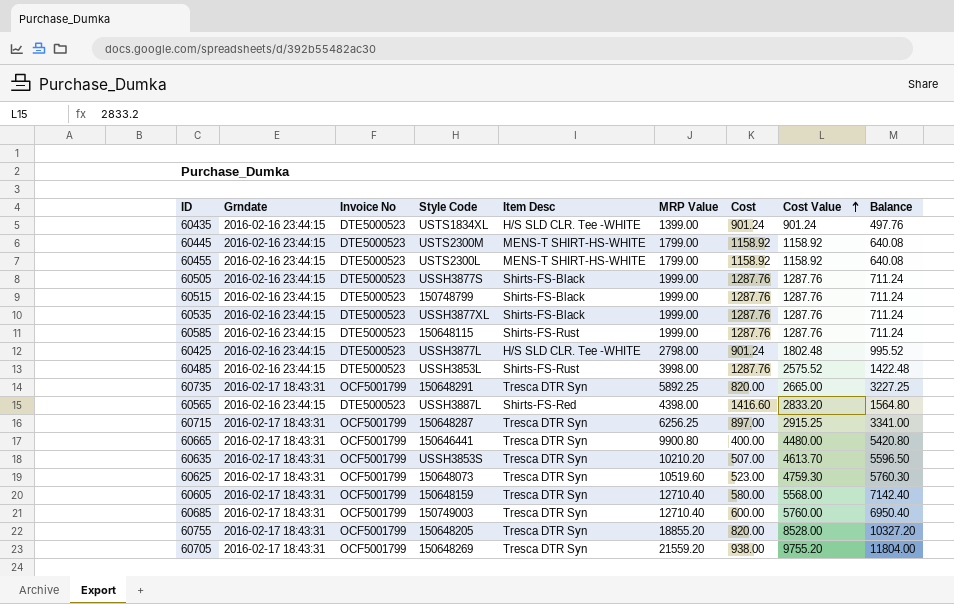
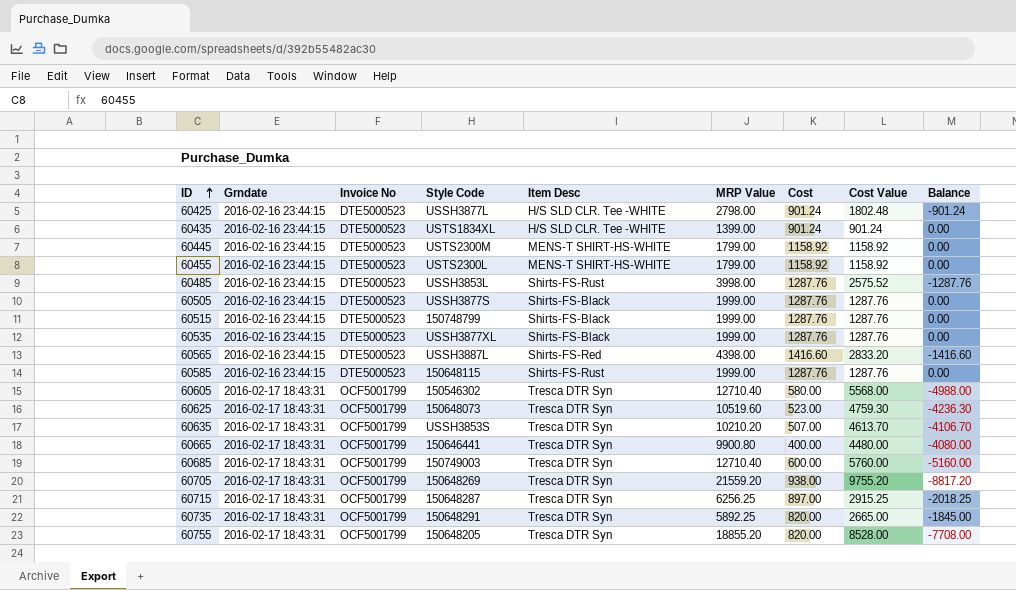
row order: Cost Value ascending -> ID ascending
column Balance | formula: [MRP Value] - [Cost Value] -> [Cost] - [Cost Value]
60605 | Style Code: 150648159 -> 150546302

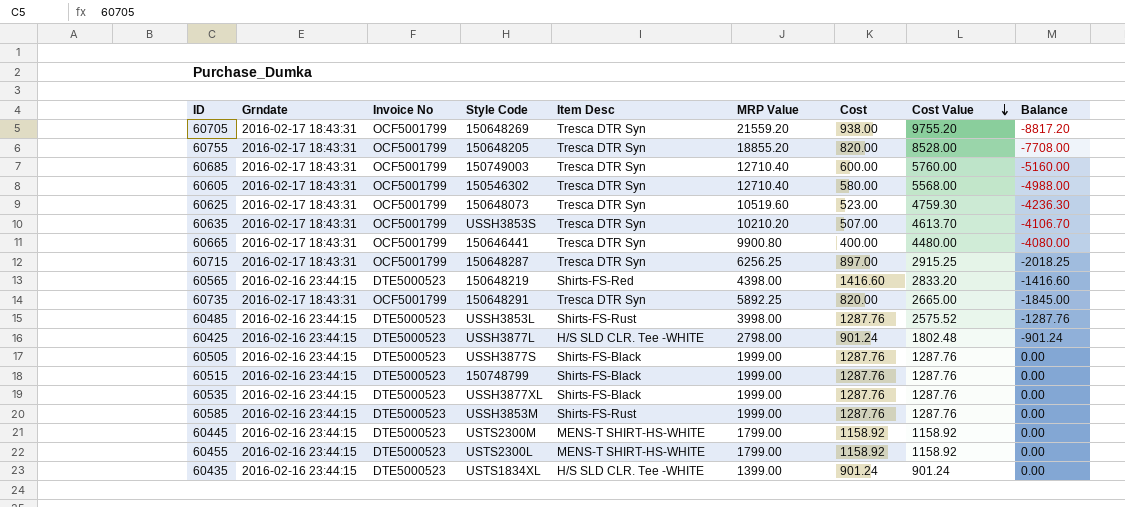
row order: ID ascending -> Cost Value descending
60565 | Style Code: USSH3887L -> 150648219
60585 | Style Code: 150648115 -> USSH3853M

